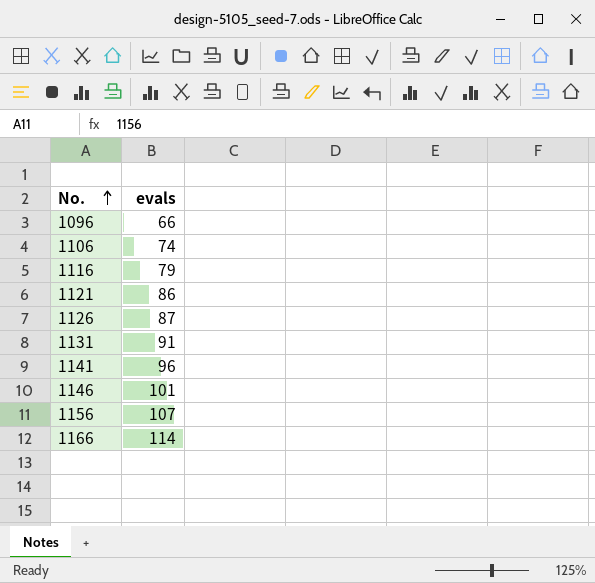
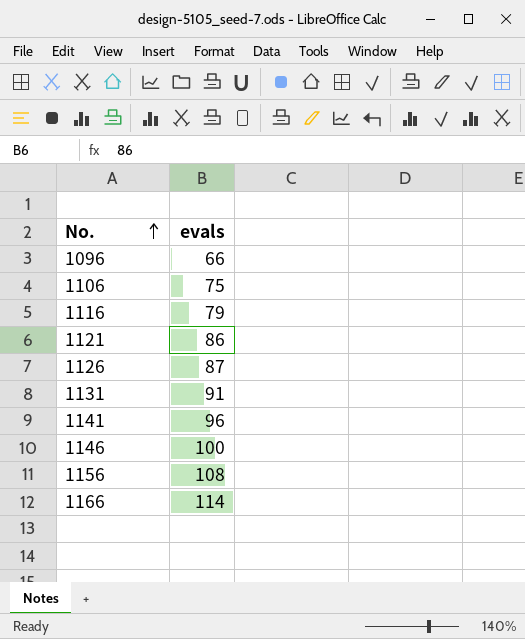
1106 | evals: 74 -> 75
1146 | evals: 101 -> 100
1156 | evals: 107 -> 108

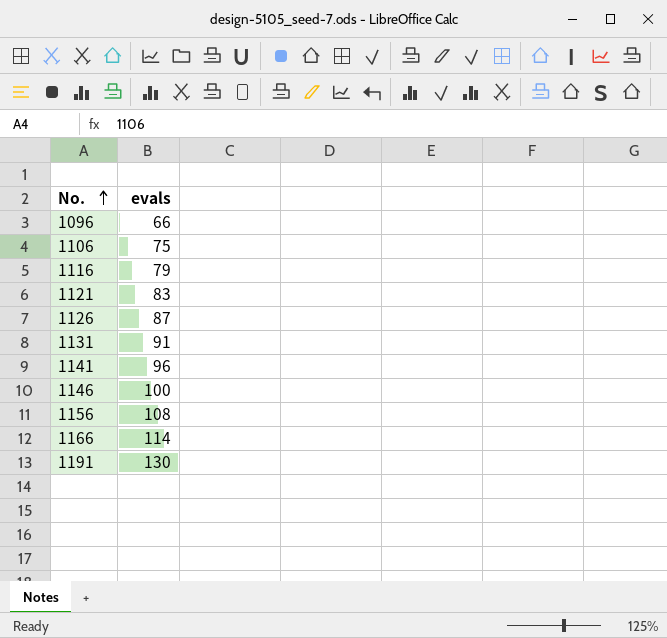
1121 | evals: 86 -> 83
row 1191: none -> 130

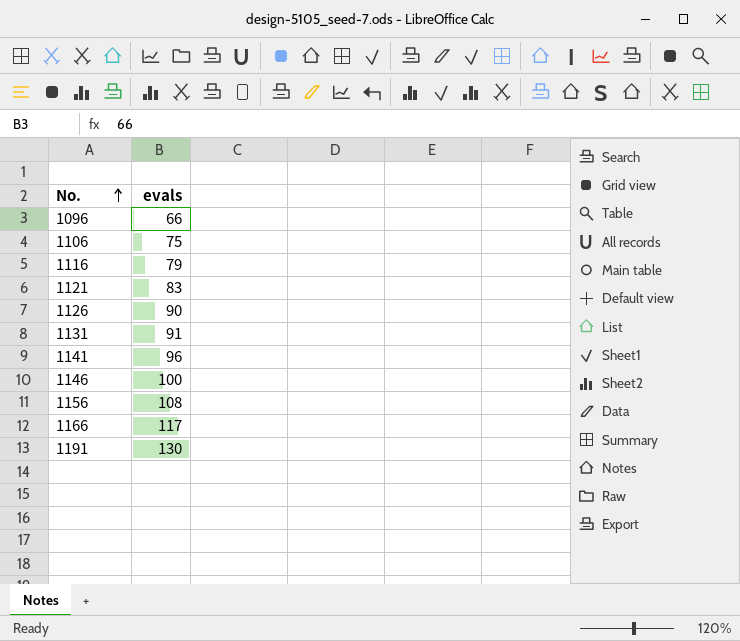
1126 | evals: 87 -> 90
1166 | evals: 114 -> 117

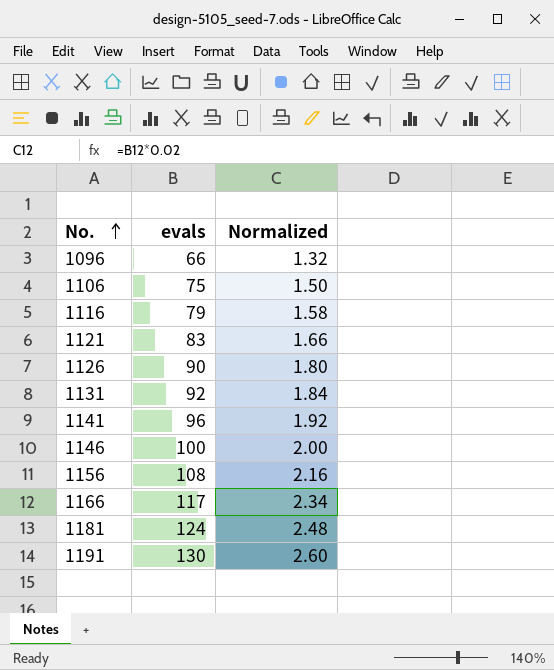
column Normalized | formula: none -> [evals] * 0.02
1131 | evals: 91 -> 92
row 1181: none -> 124 | 2.48

